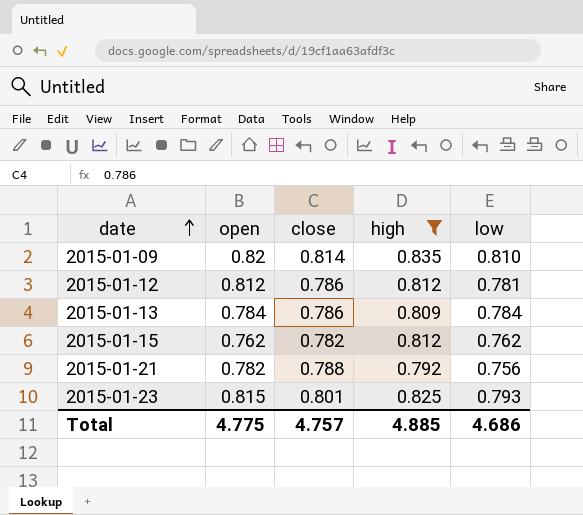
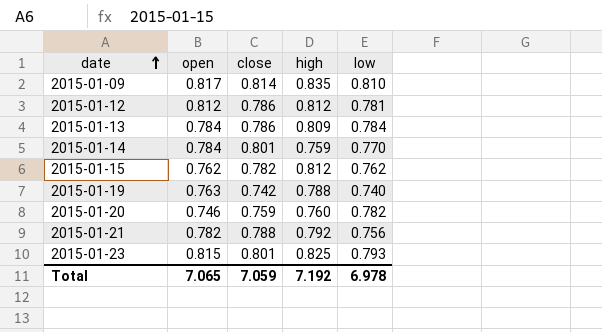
filter: high >= 0.792 -> none
2015-01-09 | open: 0.82 -> 0.817
Total | open: 4.775 -> 7.065
Total | close: 4.757 -> 7.059
Total | high: 4.885 -> 7.192
Total | low: 4.686 -> 6.978

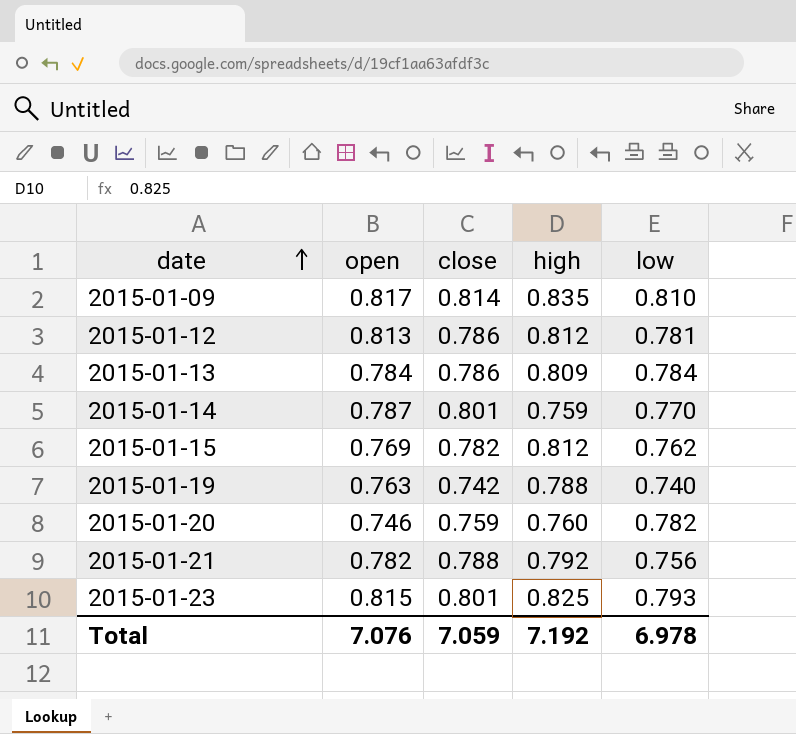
2015-01-12 | open: 0.812 -> 0.813
2015-01-14 | open: 0.784 -> 0.787
2015-01-15 | open: 0.762 -> 0.769
Total | open: 7.065 -> 7.076

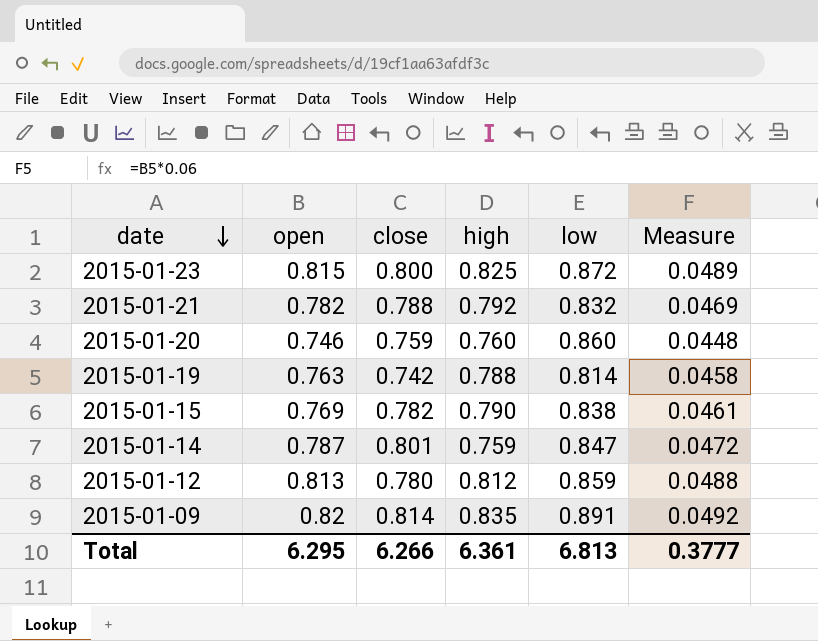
row order: date ascending -> date descending
column Measure | formula: none -> [open] * 0.06
row 2015-01-13: 0.784 | 0.786 | 0.809 | 0.784 -> none
2015-01-23 | close: 0.801 -> 0.800
2015-01-23 | low: 0.793 -> 0.872
2015-01-21 | low: 0.756 -> 0.832
2015-01-20 | low: 0.782 -> 0.860
2015-01-19 | low: 0.740 -> 0.814
2015-01-15 | high: 0.812 -> 0.790
2015-01-15 | low: 0.762 -> 0.838
2015-01-14 | low: 0.770 -> 0.847
2015-01-12 | close: 0.786 -> 0.780
2015-01-12 | low: 0.781 -> 0.859
2015-01-09 | open: 0.817 -> 0.82
2015-01-09 | low: 0.810 -> 0.891
Total | open: 7.076 -> 6.295
Total | close: 7.059 -> 6.266
Total | high: 7.192 -> 6.361
Total | low: 6.978 -> 6.813

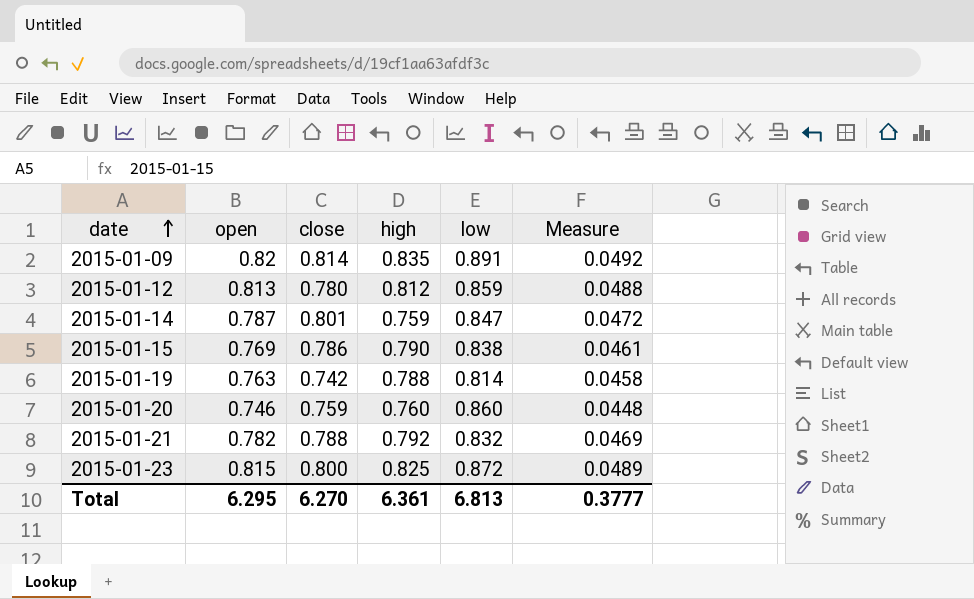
row order: date descending -> date ascending
2015-01-15 | close: 0.782 -> 0.786
Total | close: 6.266 -> 6.270

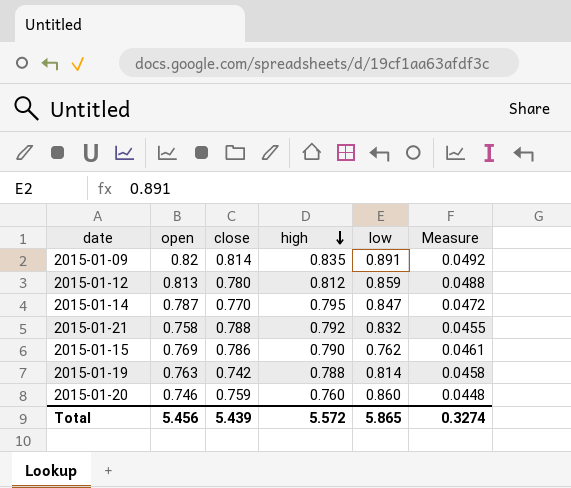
row order: date ascending -> high descending
row 2015-01-23: 0.815 | 0.800 | 0.825 | 0.872 | 0.0489 -> none
2015-01-14 | close: 0.801 -> 0.770
2015-01-14 | high: 0.759 -> 0.795
2015-01-21 | open: 0.782 -> 0.758
2015-01-21 | Measure: 0.0469 -> 0.0455
2015-01-15 | low: 0.838 -> 0.762
Total | open: 6.295 -> 5.456
Total | close: 6.270 -> 5.439
Total | high: 6.361 -> 5.572
Total | low: 6.813 -> 5.865
Total | Measure: 0.3777 -> 0.3274

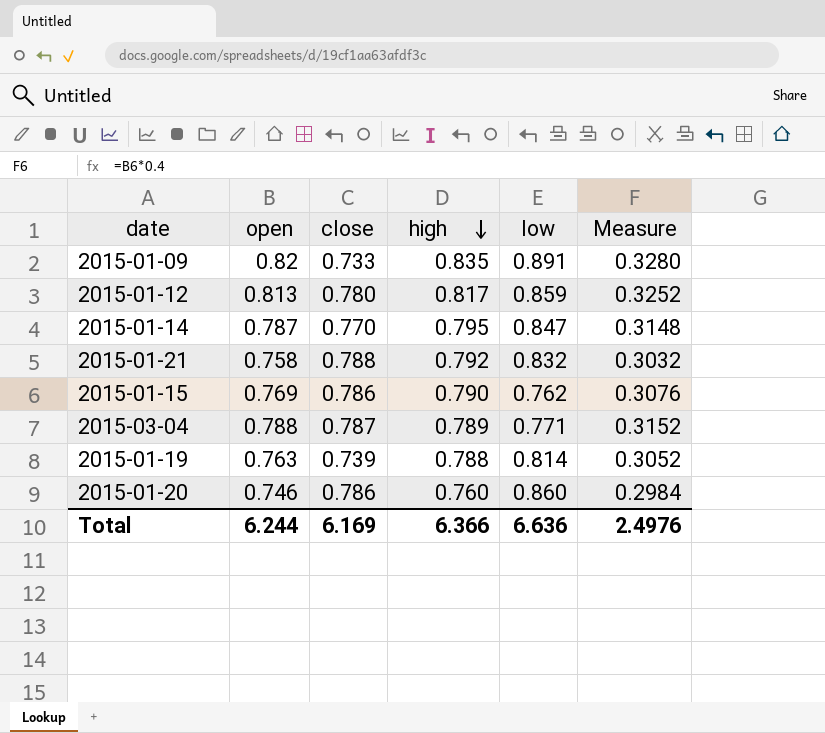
column Measure | formula: [open] * 0.06 -> [open] * 0.4
2015-01-09 | close: 0.814 -> 0.733
2015-01-12 | high: 0.812 -> 0.817
row 2015-03-04: none -> 0.788 | 0.787 | 0.789 | 0.771 | 0.3152
2015-01-19 | close: 0.742 -> 0.739
2015-01-20 | close: 0.759 -> 0.786
Total | open: 5.456 -> 6.244
Total | close: 5.439 -> 6.169
Total | high: 5.572 -> 6.366
Total | low: 5.865 -> 6.636
Total | Measure: 0.3274 -> 2.4976

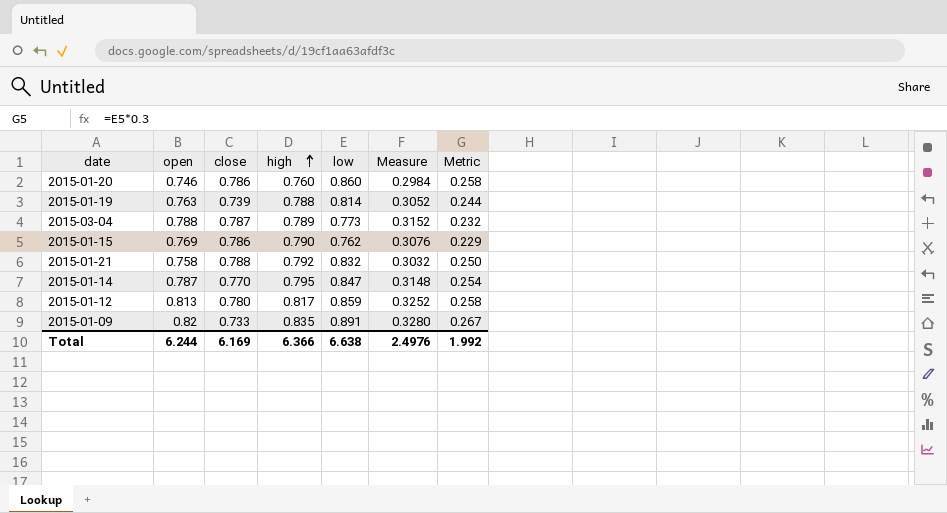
row order: high descending -> high ascending
column Metric | formula: none -> [low] * 0.3
2015-03-04 | low: 0.771 -> 0.773
Total | low: 6.636 -> 6.638

